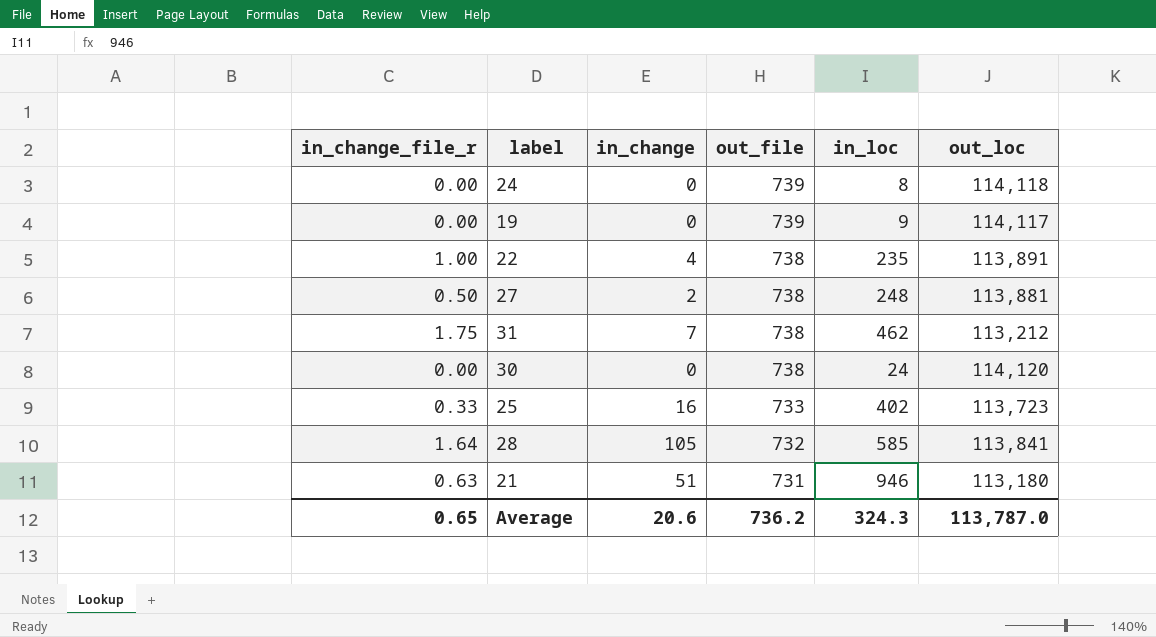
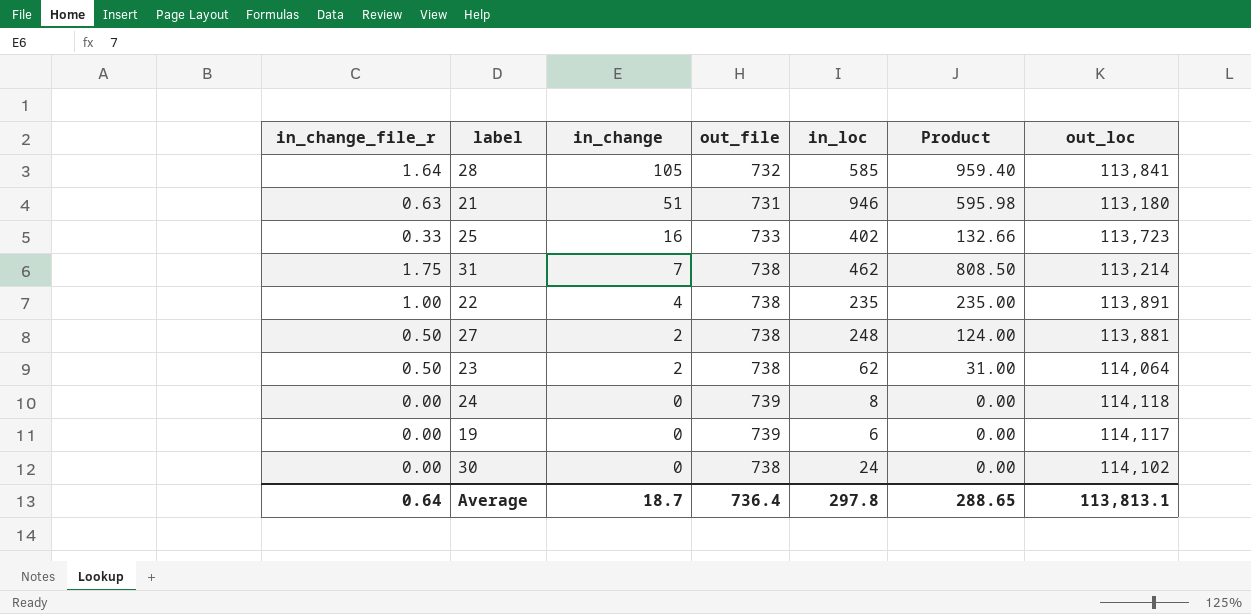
row order: out_file descending -> in_change descending
column Product | formula: none -> [in_change_file_r] * [in_loc]
31 | out_loc: 113,212 -> 113,214
row 23: none -> 0.50 | 2 | 738 | 62 | 31.00 | 114,064
19 | in_loc: 9 -> 6
30 | out_loc: 114,120 -> 114,102
Average | in_change_file_r: 0.65 -> 0.64
Average | in_change: 20.6 -> 18.7
Average | out_file: 736.2 -> 736.4
Average | in_loc: 324.3 -> 297.8
Average | out_loc: 113,787.0 -> 113,813.1

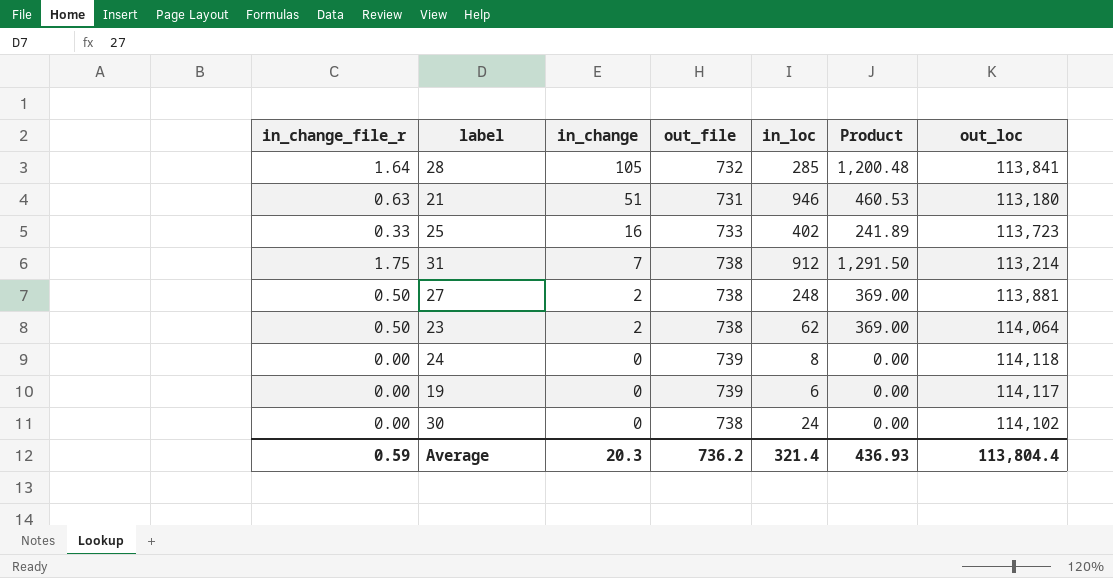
column Product | formula: [in_change_file_r] * [in_loc] -> [in_change_file_r] * [out_file]
row 22: 1.00 | 4 | 738 | 235 | 235.00 | 113,891 -> none
28 | in_loc: 585 -> 285
31 | in_loc: 462 -> 912
Average | in_change_file_r: 0.64 -> 0.59
Average | in_change: 18.7 -> 20.3
Average | out_file: 736.4 -> 736.2
Average | in_loc: 297.8 -> 321.4
Average | Product: 288.65 -> 436.93
Average | out_loc: 113,813.1 -> 113,804.4

